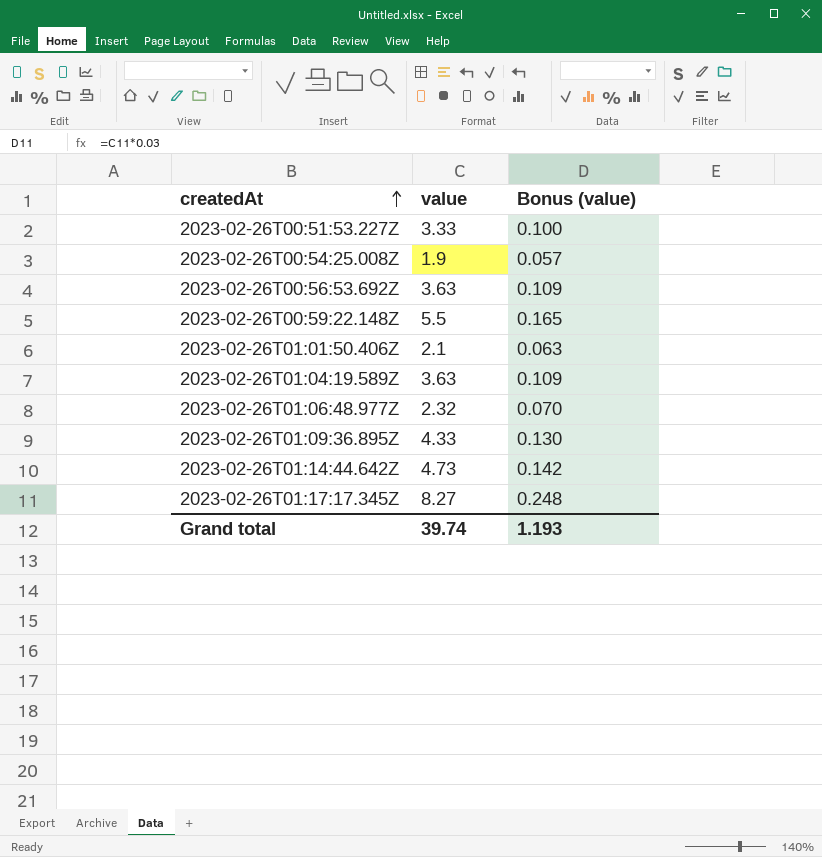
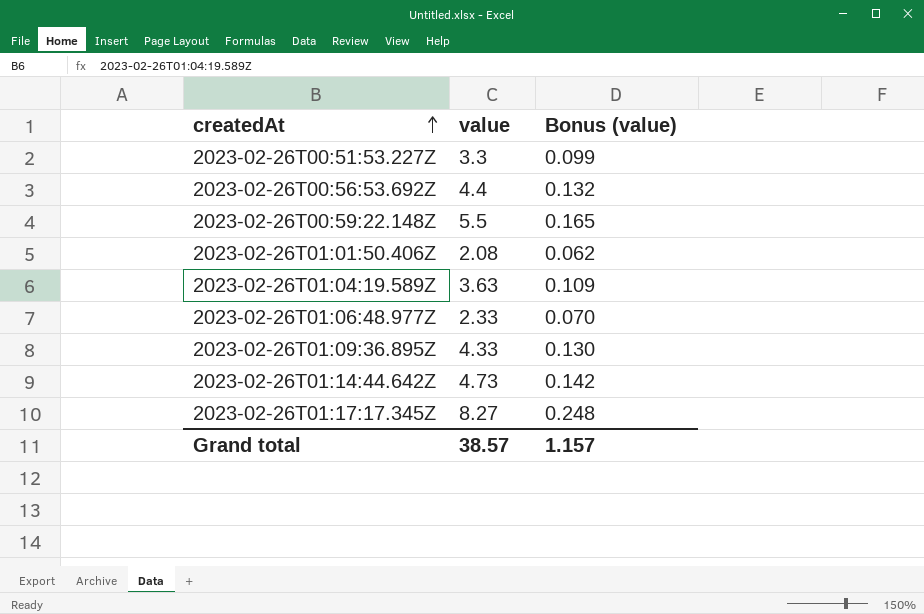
row 2023-02-26T00:54:25.008Z: 1.9 | 0.057 -> none
2023-02-26T00:51:53.227Z | value: 3.33 -> 3.3
2023-02-26T00:51:53.227Z | Bonus (value): 0.100 -> 0.099
2023-02-26T00:56:53.692Z | value: 3.63 -> 4.4
2023-02-26T00:56:53.692Z | Bonus (value): 0.109 -> 0.132
2023-02-26T01:01:50.406Z | value: 2.1 -> 2.08
2023-02-26T01:01:50.406Z | Bonus (value): 0.063 -> 0.062
2023-02-26T01:06:48.977Z | value: 2.32 -> 2.33
Grand total | value: 39.74 -> 38.57
Grand total | Bonus (value): 1.193 -> 1.157

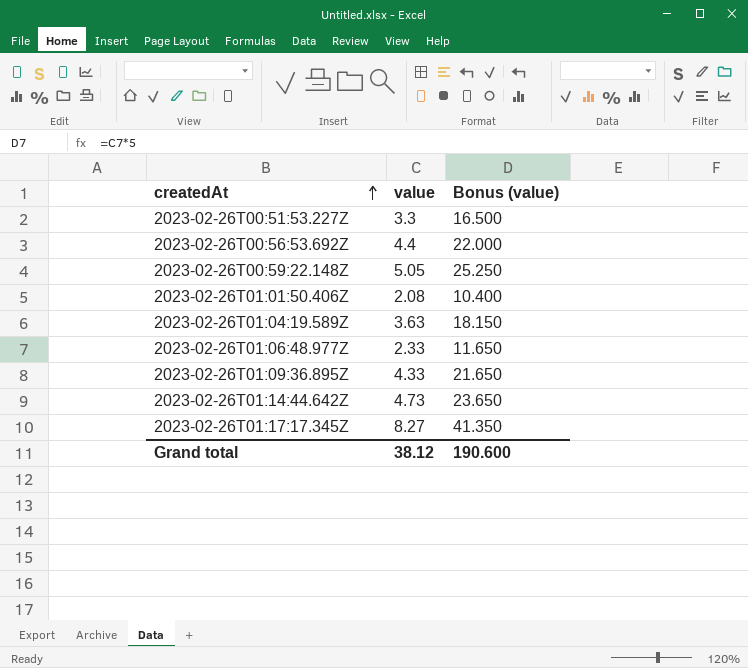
column Bonus (value) | formula: [value] * 0.03 -> [value] * 5
2023-02-26T00:59:22.148Z | value: 5.5 -> 5.05
Grand total | value: 38.57 -> 38.12
Grand total | Bonus (value): 1.157 -> 190.600

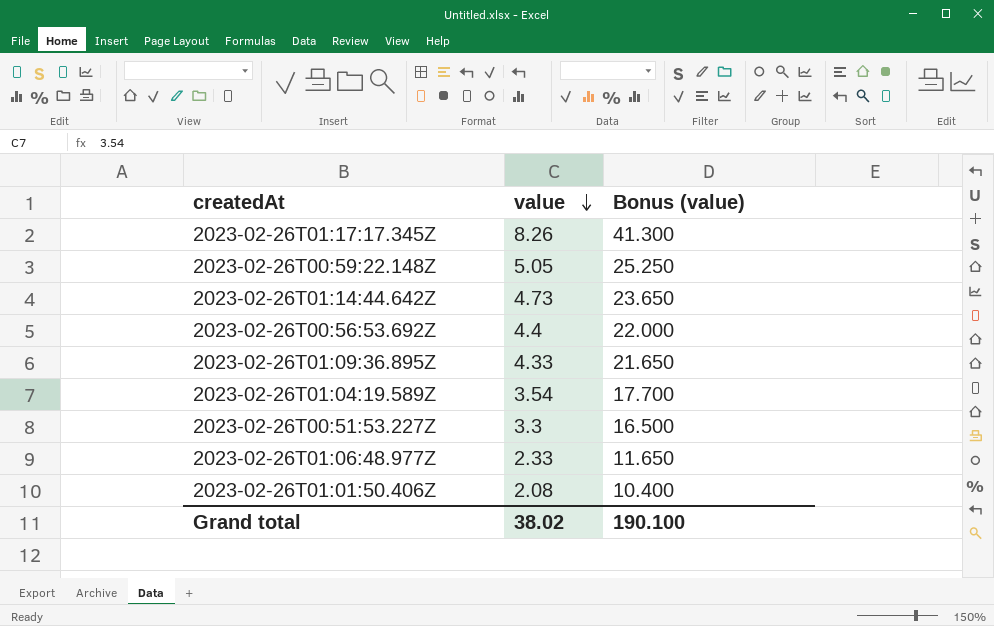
row order: createdAt ascending -> value descending
2023-02-26T01:17:17.345Z | value: 8.27 -> 8.26
2023-02-26T01:17:17.345Z | Bonus (value): 41.350 -> 41.300
2023-02-26T01:04:19.589Z | value: 3.63 -> 3.54
2023-02-26T01:04:19.589Z | Bonus (value): 18.150 -> 17.700
Grand total | value: 38.12 -> 38.02
Grand total | Bonus (value): 190.600 -> 190.100

